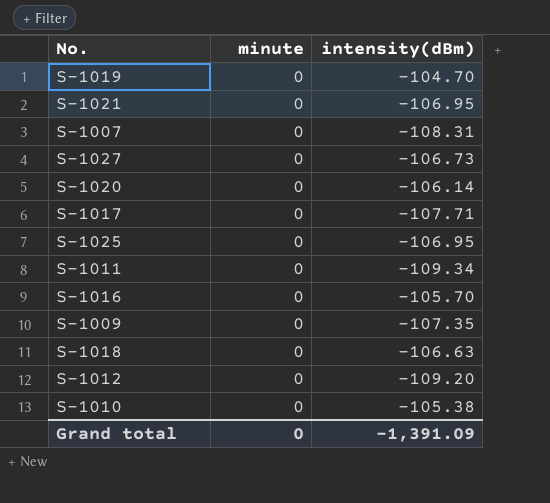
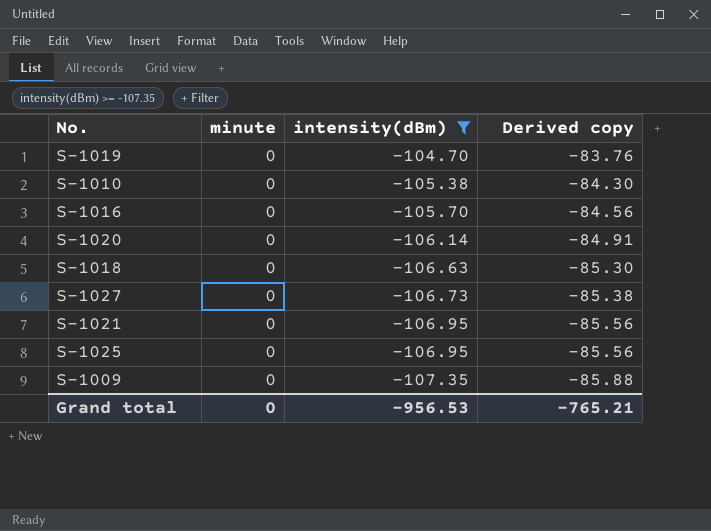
filter: none -> intensity(dBm) >= -107.35
row order: none -> intensity(dBm) descending
column Derived copy | formula: none -> [intensity(dBm)] * 0.8
Grand total | intensity(dBm): -1,391.09 -> -956.53

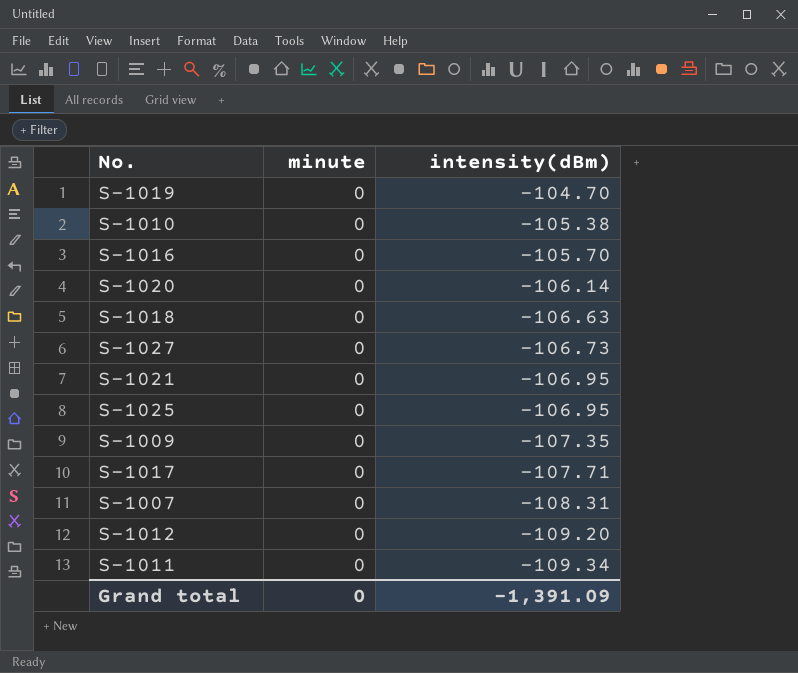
filter: intensity(dBm) >= -107.35 -> none
column Derived copy | formula: [intensity(dBm)] * 0.8 -> none
Grand total | intensity(dBm): -956.53 -> -1,391.09

